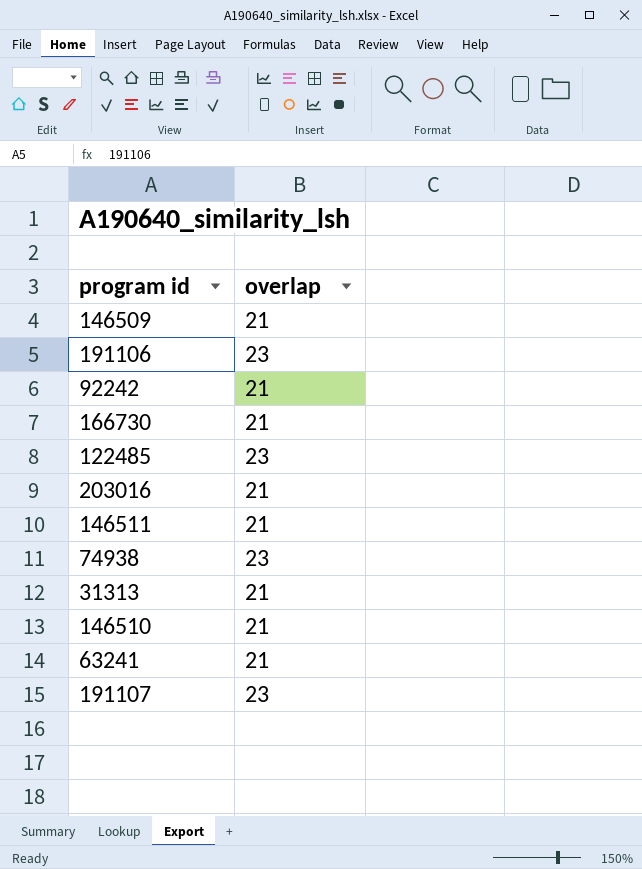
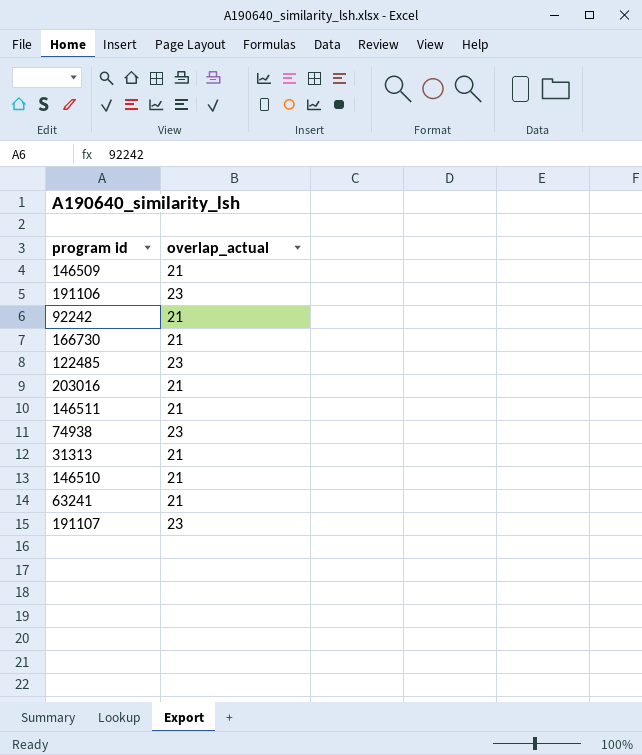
column name: overlap -> overlap_actual

